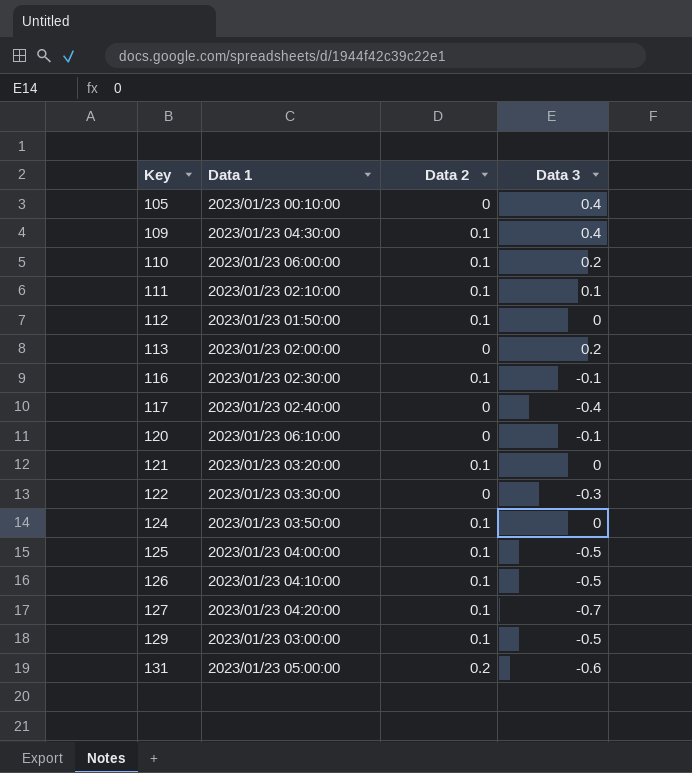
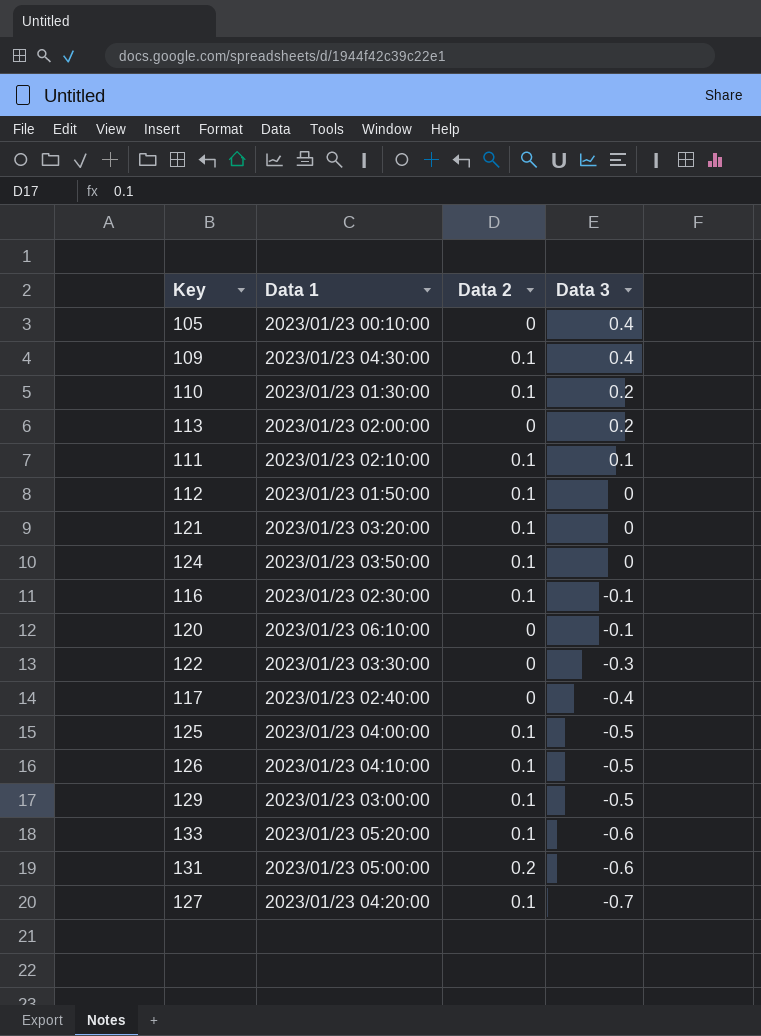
row order: Key ascending -> Data 3 descending
110 | Data 1: 2023/01/23 06:00:00 -> 2023/01/23 01:30:00
row 133: none -> 2023/01/23 05:20:00 | 0.1 | -0.6

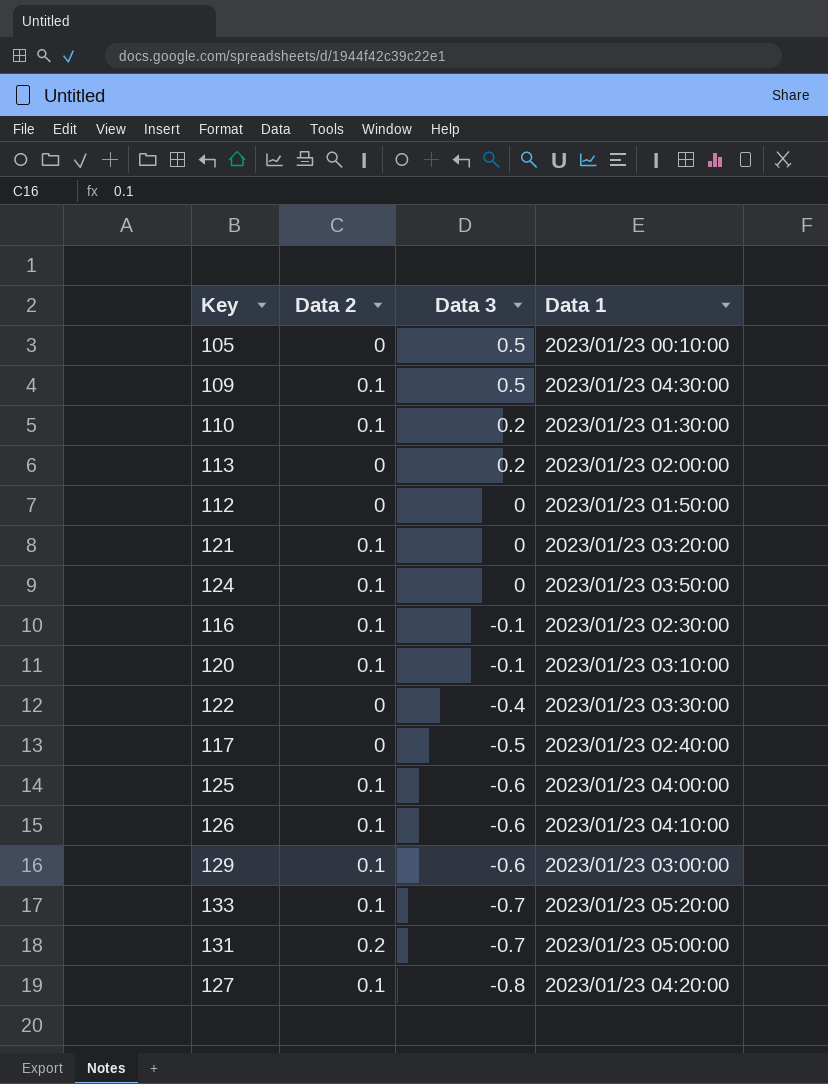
column Data 1 | position: 2 -> 4
row 111: 2023/01/23 02:10:00 | 0.1 | 0.1 -> none
105 | Data 3: 0.4 -> 0.5
109 | Data 3: 0.4 -> 0.5
112 | Data 2: 0.1 -> 0
120 | Data 2: 0 -> 0.1
120 | Data 1: 2023/01/23 06:10:00 -> 2023/01/23 03:10:00
122 | Data 3: -0.3 -> -0.4
117 | Data 3: -0.4 -> -0.5
125 | Data 3: -0.5 -> -0.6
126 | Data 3: -0.5 -> -0.6
129 | Data 3: -0.5 -> -0.6
133 | Data 3: -0.6 -> -0.7
131 | Data 3: -0.6 -> -0.7
127 | Data 3: -0.7 -> -0.8

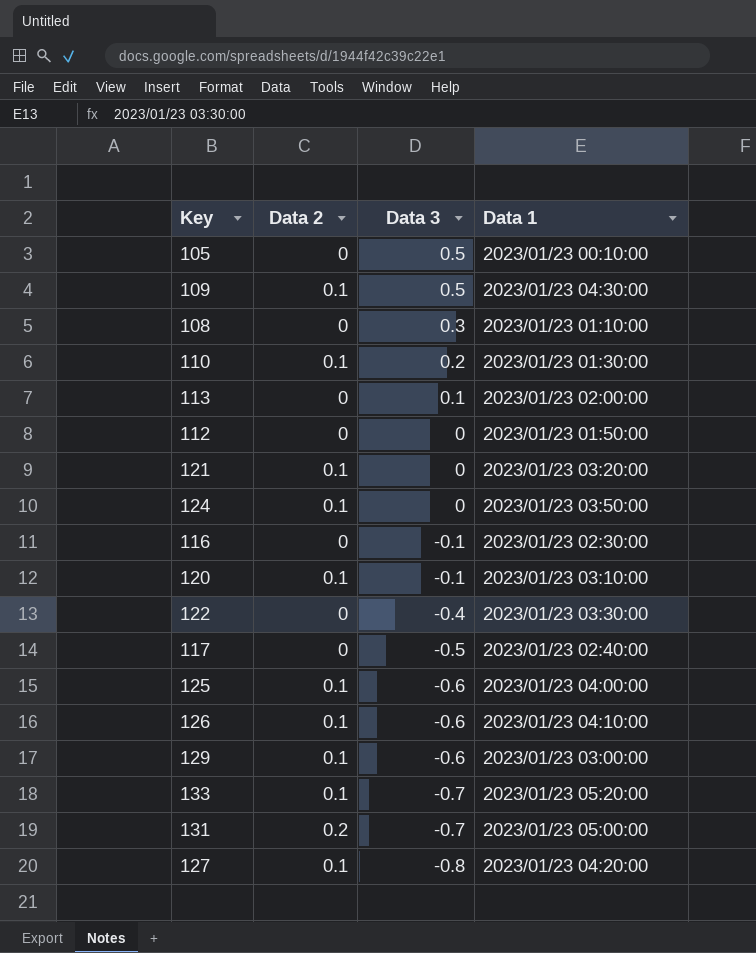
row 108: none -> 0 | 0.3 | 2023/01/23 01:10:00
113 | Data 3: 0.2 -> 0.1
116 | Data 2: 0.1 -> 0

